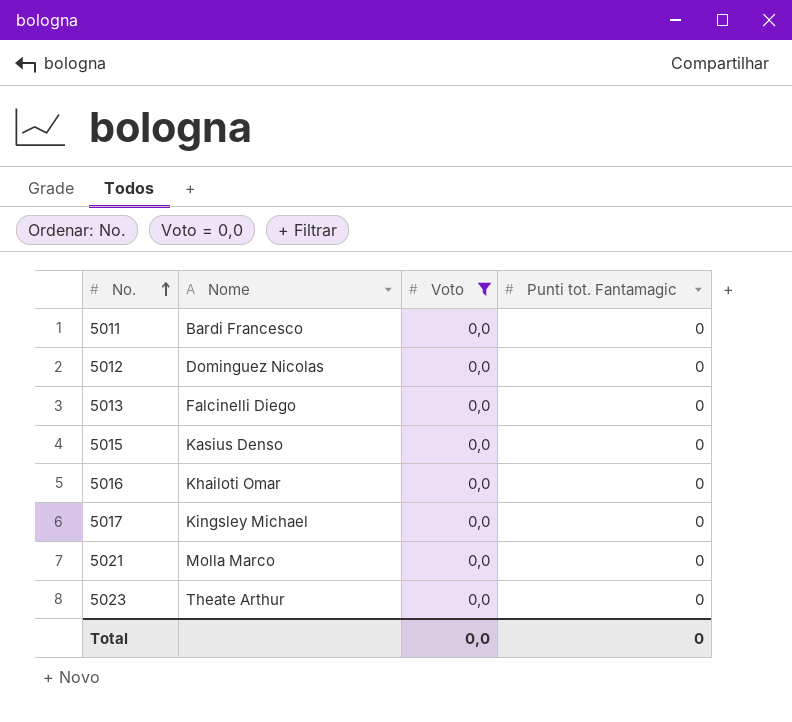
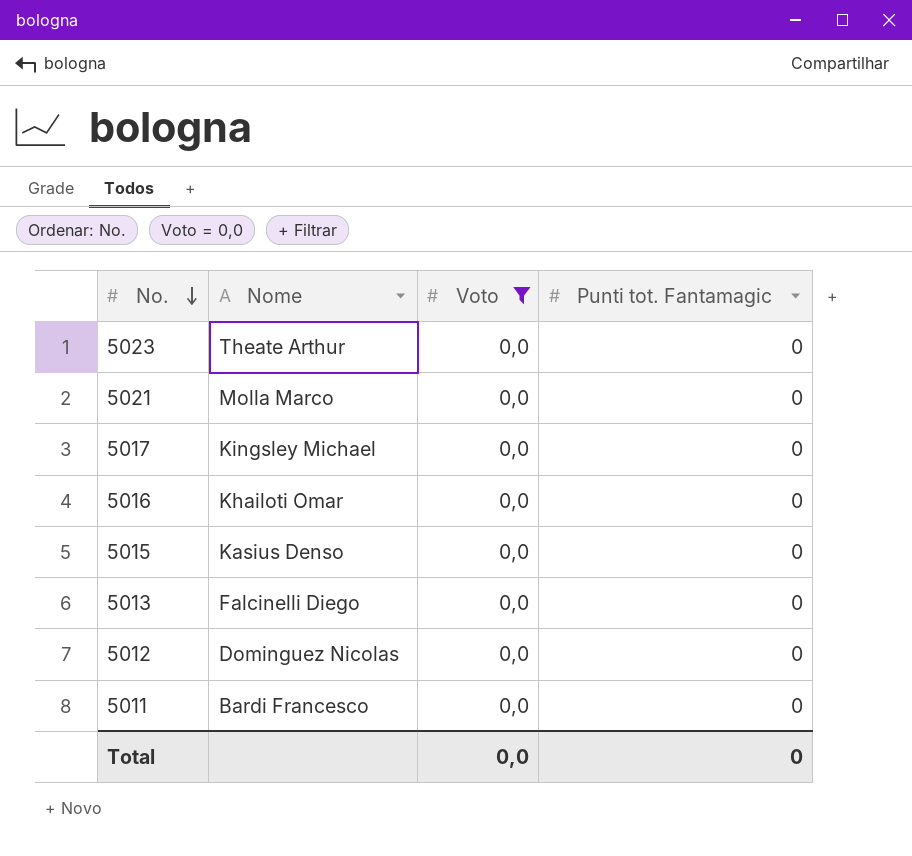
row order: No. ascending -> No. descending

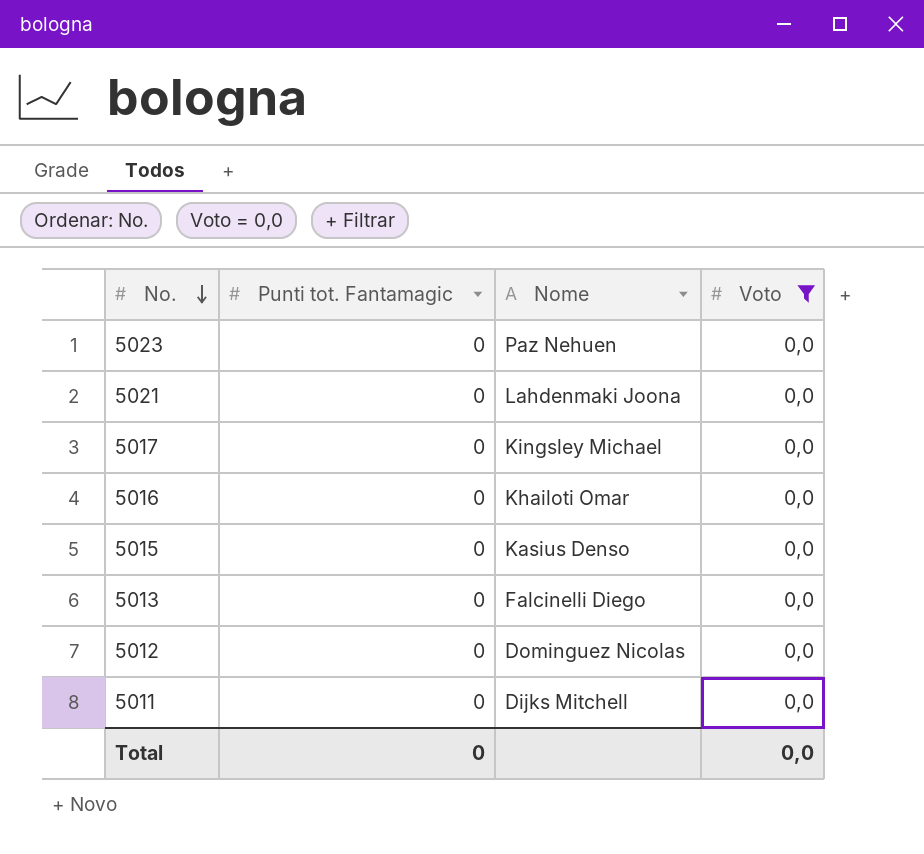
column Punti tot. Fantamagic | position: 4 -> 2
5023 | Nome: Theate Arthur -> Paz Nehuen
5021 | Nome: Molla Marco -> Lahdenmaki Joona
5011 | Nome: Bardi Francesco -> Dijks Mitchell

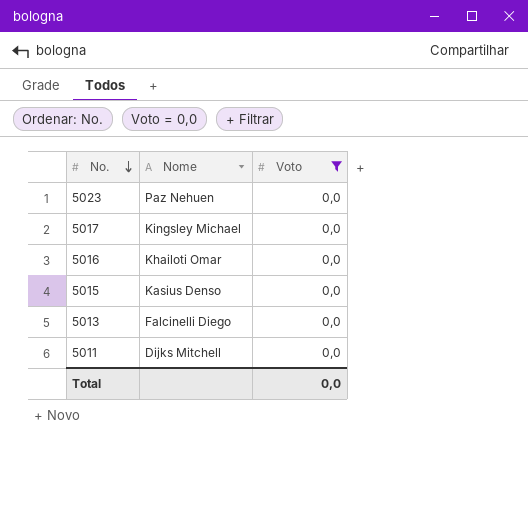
column Punti tot. Fantamagic | position: 2 -> none
row 5021: 0 | Lahdenmaki Joona | 0,0 -> none
row 5012: 0 | Dominguez Nicolas | 0,0 -> none

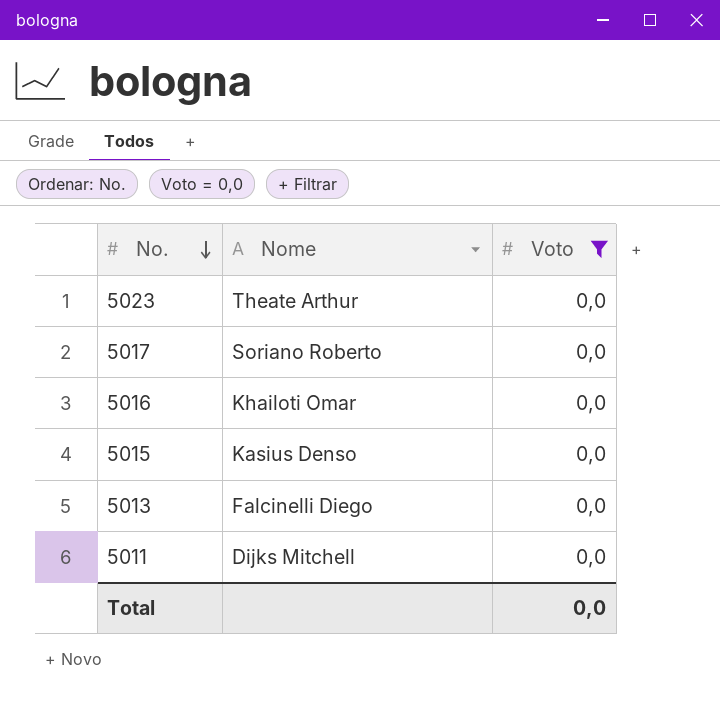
5023 | Nome: Paz Nehuen -> Theate Arthur
5017 | Nome: Kingsley Michael -> Soriano Roberto

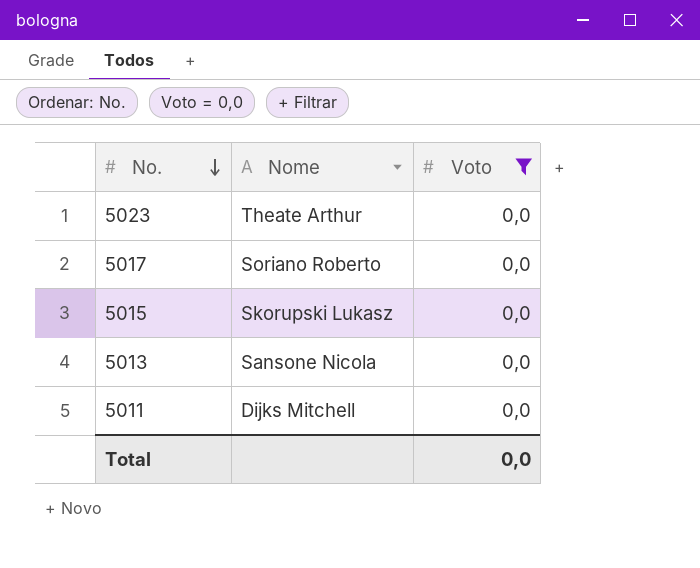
row 5016: Khailoti Omar | 0,0 -> none
5015 | Nome: Kasius Denso -> Skorupski Lukasz
5013 | Nome: Falcinelli Diego -> Sansone Nicola

